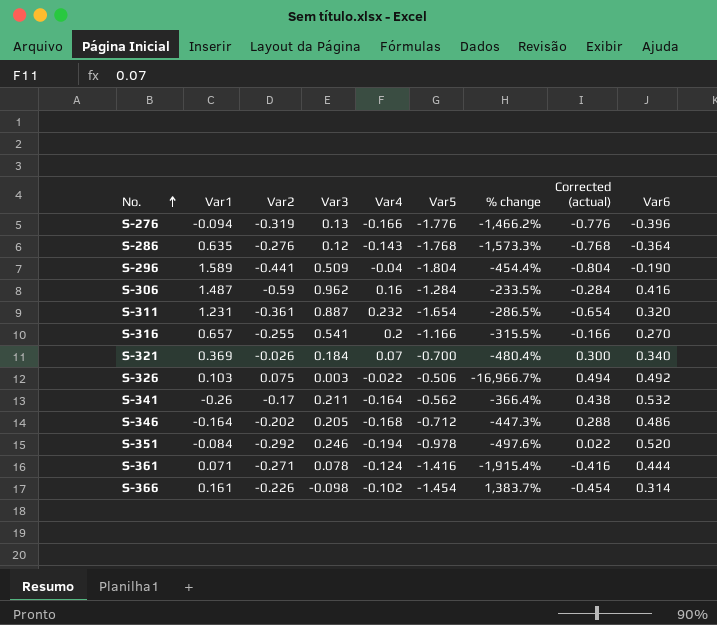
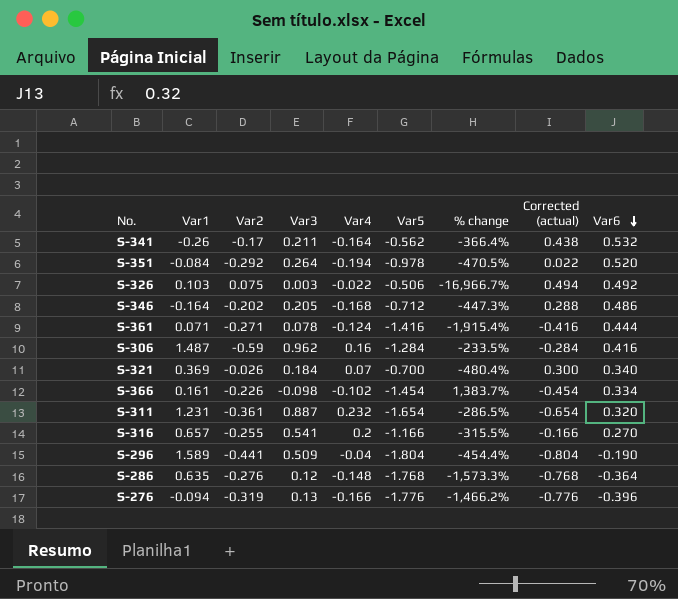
row order: No. ascending -> Var6 descending
S-351 | Var3: 0.246 -> 0.264
S-351 | % change: -497.6% -> -470.5%
S-366 | Var6: 0.314 -> 0.334
S-286 | Var4: -0.143 -> -0.148

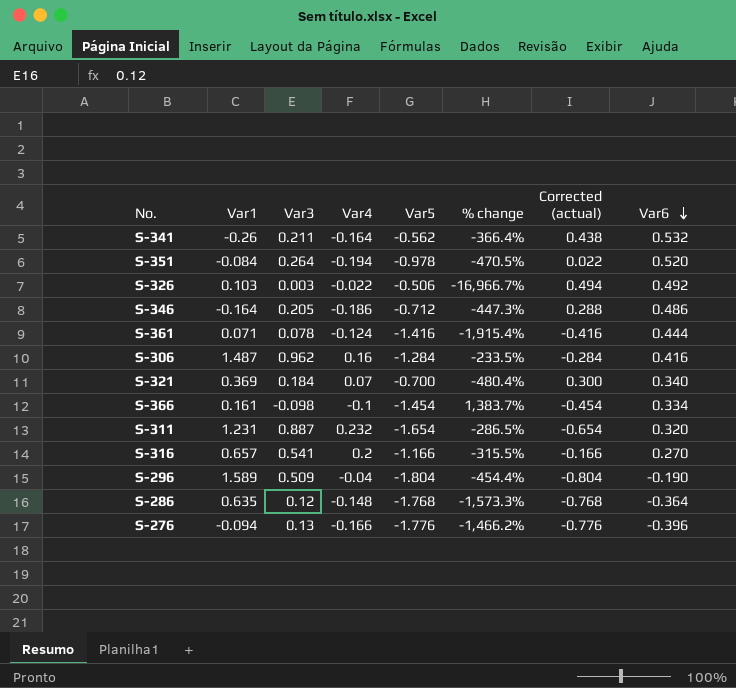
column Var2 | position: 3 -> none
S-346 | Var4: -0.168 -> -0.186
S-366 | Var4: -0.102 -> -0.1

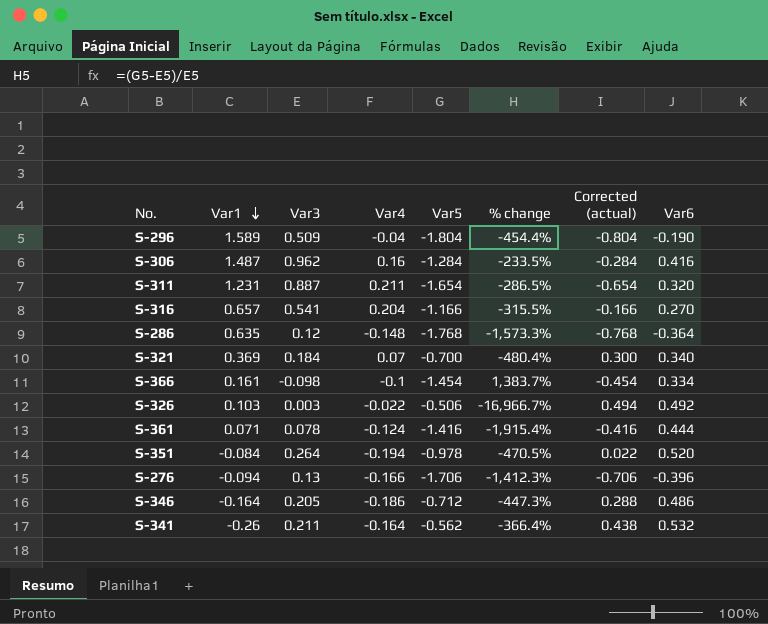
row order: Var6 descending -> Var1 descending
S-311 | Var4: 0.232 -> 0.211
S-316 | Var4: 0.2 -> 0.204
S-276 | Var5: -1.776 -> -1.706
S-276 | % change: -1,466.2% -> -1,412.3%
S-276 | Corrected (actual): -0.776 -> -0.706

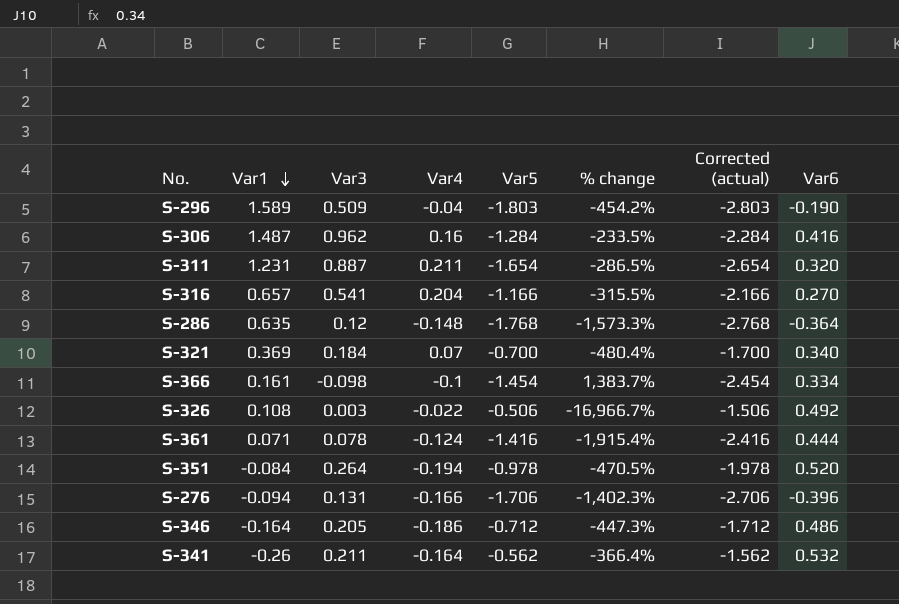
column Corrected (actual) | formula: [Var5] + 1 -> [Var5] - 1
S-296 | Var5: -1.804 -> -1.803
S-296 | % change: -454.4% -> -454.2%
S-326 | Var1: 0.103 -> 0.108
S-276 | Var3: 0.13 -> 0.131
S-276 | % change: -1,412.3% -> -1,402.3%

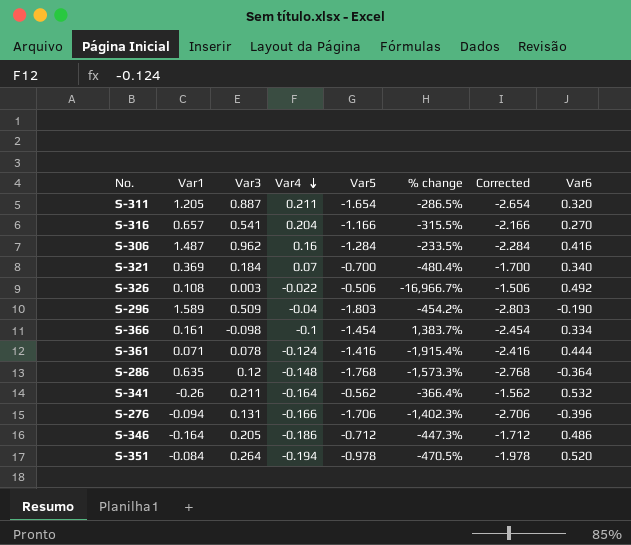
row order: Var1 descending -> Var4 descending
column name: Corrected (actual) -> Corrected
S-311 | Var1: 1.231 -> 1.205

